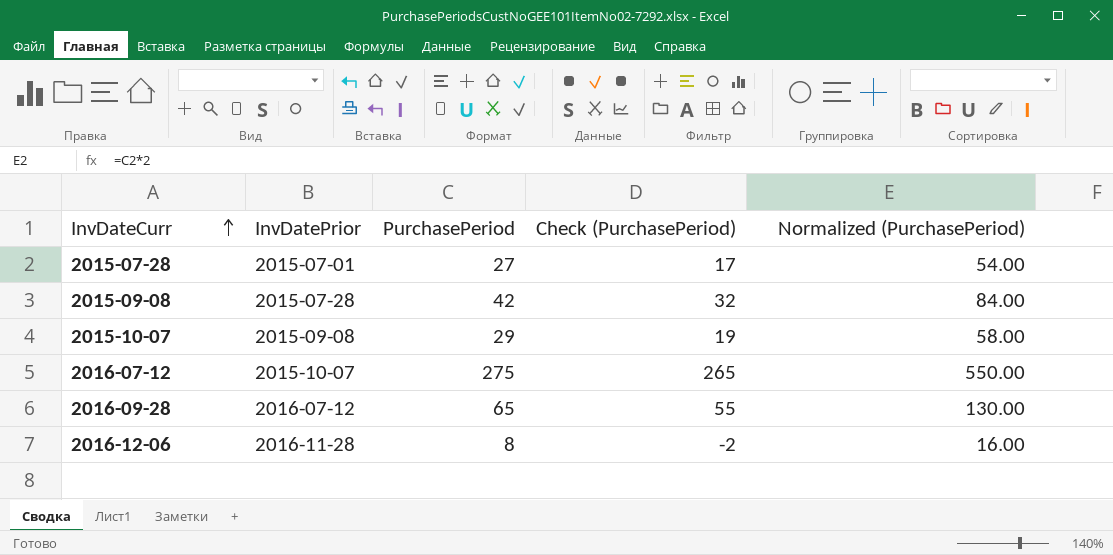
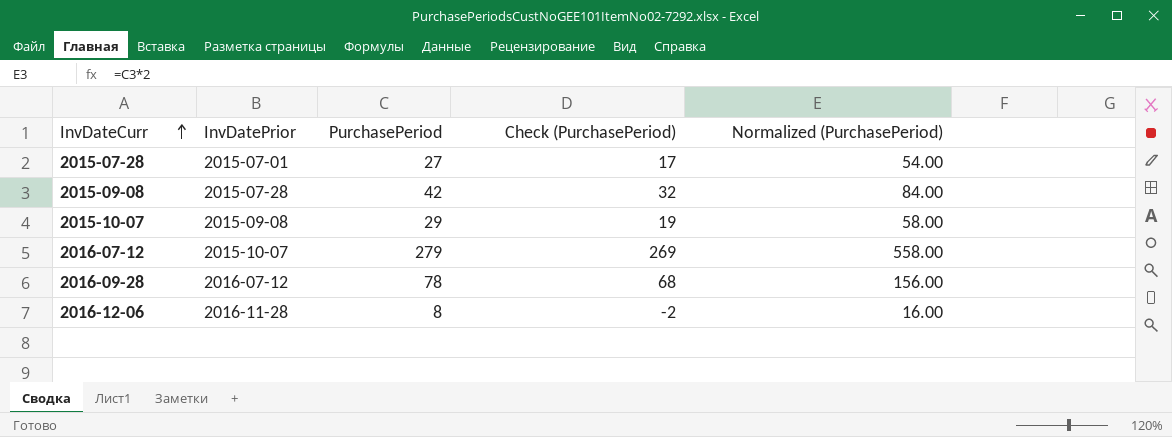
2016-07-12 | PurchasePeriod: 275 -> 279
2016-07-12 | Check (PurchasePeriod): 265 -> 269
2016-07-12 | Normalized (PurchasePeriod): 550.00 -> 558.00
2016-09-28 | PurchasePeriod: 65 -> 78
2016-09-28 | Check (PurchasePeriod): 55 -> 68
2016-09-28 | Normalized (PurchasePeriod): 130.00 -> 156.00

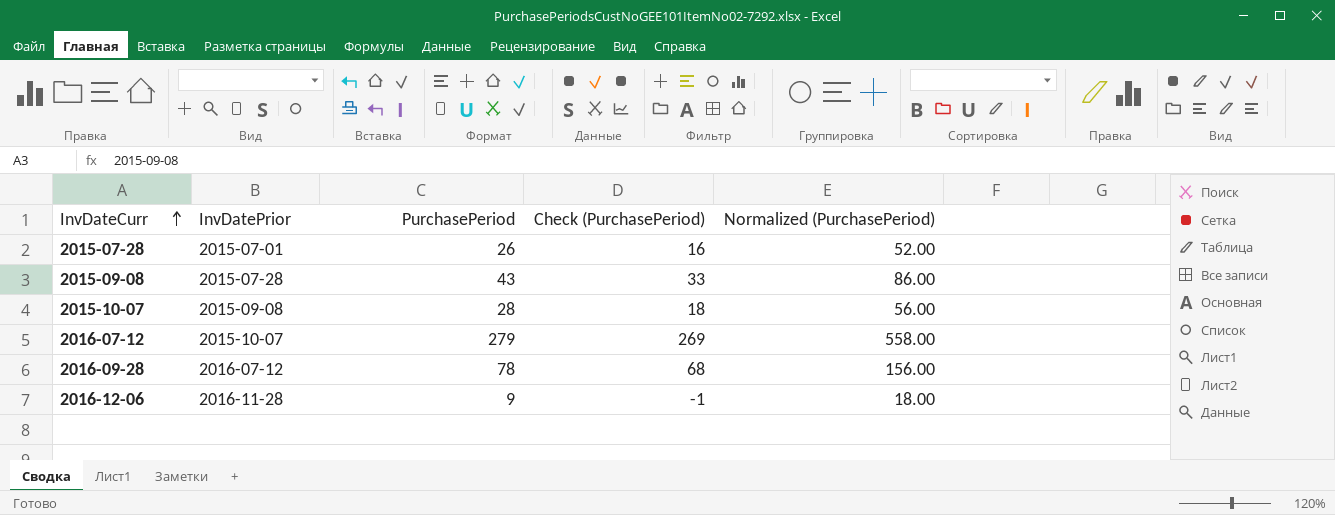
2015-07-28 | PurchasePeriod: 27 -> 26
2015-07-28 | Check (PurchasePeriod): 17 -> 16
2015-07-28 | Normalized (PurchasePeriod): 54.00 -> 52.00
2015-09-08 | PurchasePeriod: 42 -> 43
2015-09-08 | Check (PurchasePeriod): 32 -> 33
2015-09-08 | Normalized (PurchasePeriod): 84.00 -> 86.00
2015-10-07 | PurchasePeriod: 29 -> 28
2015-10-07 | Check (PurchasePeriod): 19 -> 18
2015-10-07 | Normalized (PurchasePeriod): 58.00 -> 56.00
2016-12-06 | PurchasePeriod: 8 -> 9
2016-12-06 | Check (PurchasePeriod): -2 -> -1
2016-12-06 | Normalized (PurchasePeriod): 16.00 -> 18.00

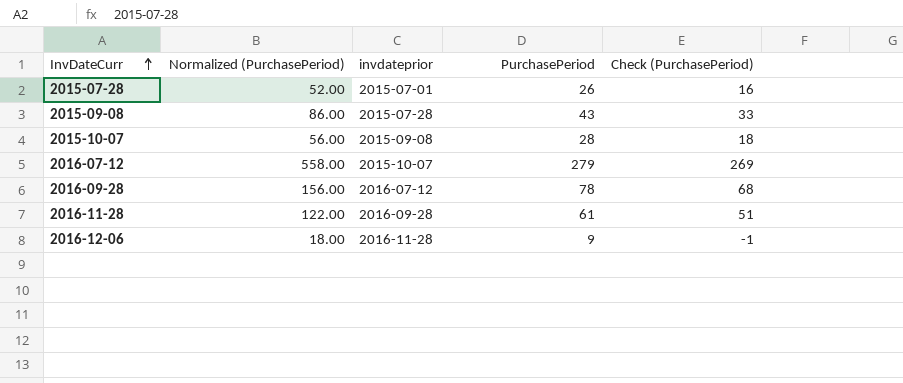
column Normalized (PurchasePeriod) | position: 5 -> 2
column name: InvDatePrior -> invdateprior
row 2016-11-28: none -> 122.00 | 2016-09-28 | 61 | 51

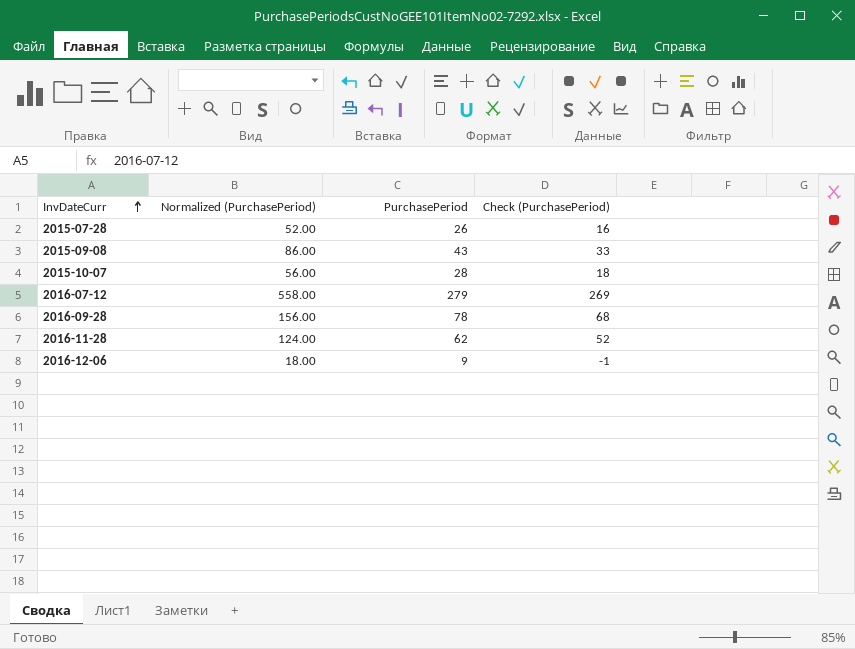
column invdateprior | position: 3 -> none
2016-11-28 | Normalized (PurchasePeriod): 122.00 -> 124.00
2016-11-28 | PurchasePeriod: 61 -> 62
2016-11-28 | Check (PurchasePeriod): 51 -> 52

